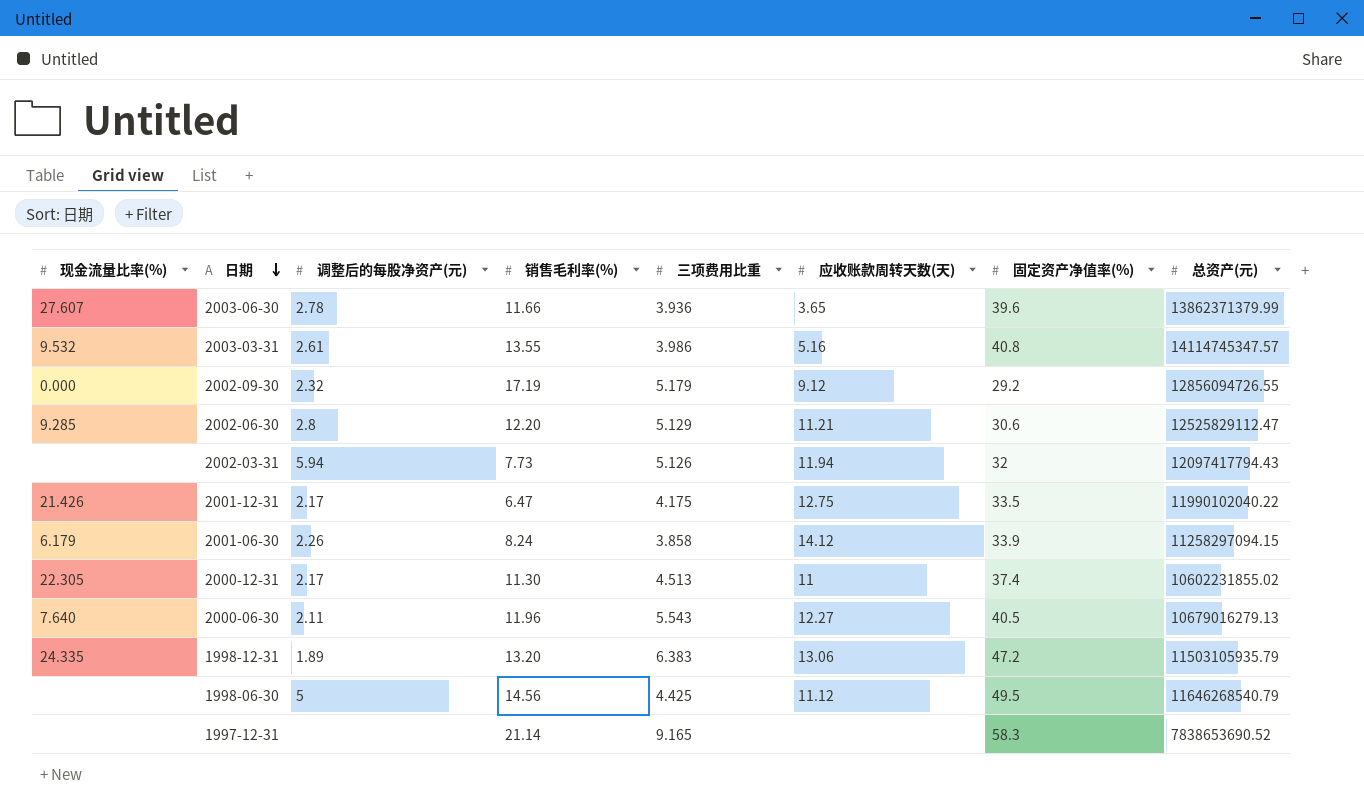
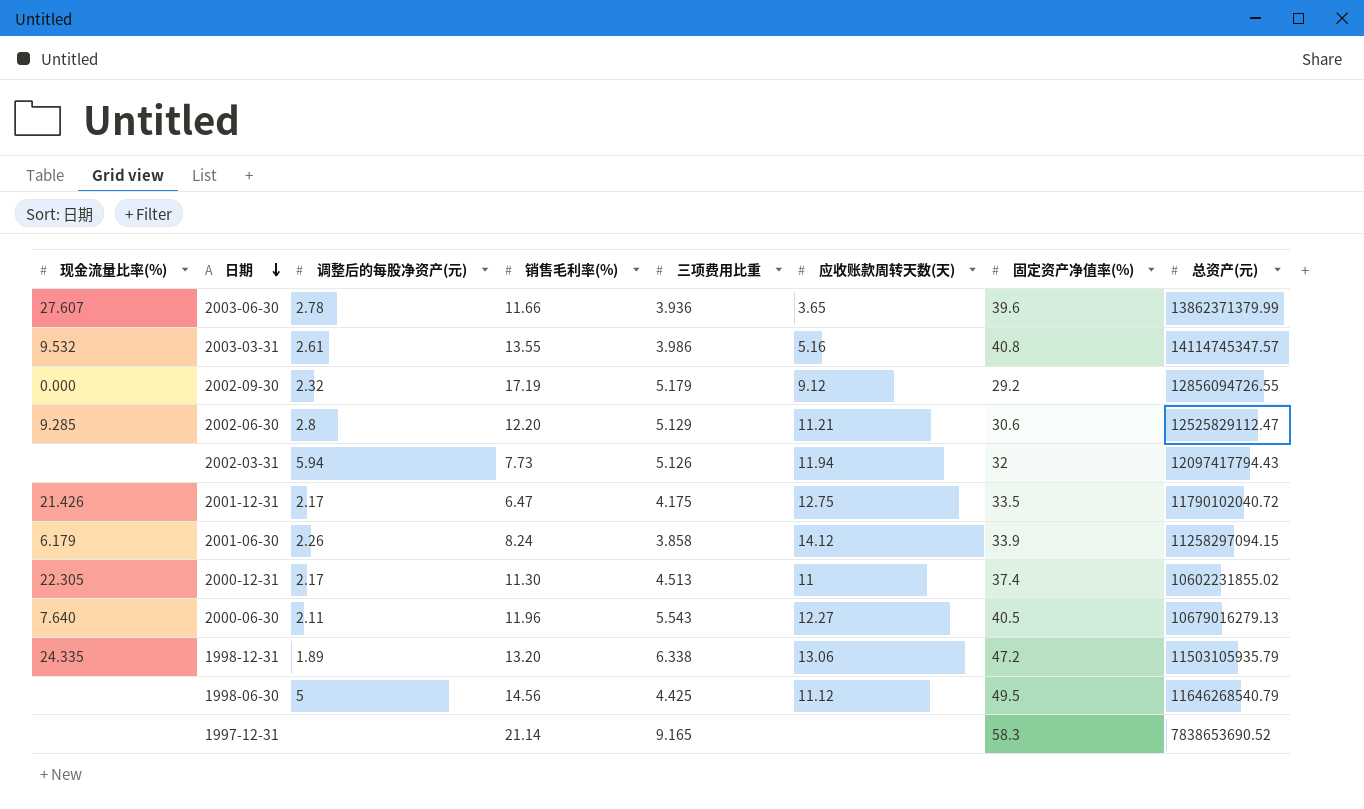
2001-12-31 | 总资产(元): 11990102040.22 -> 11790102040.72
1998-12-31 | 三项费用比重: 6.383 -> 6.338

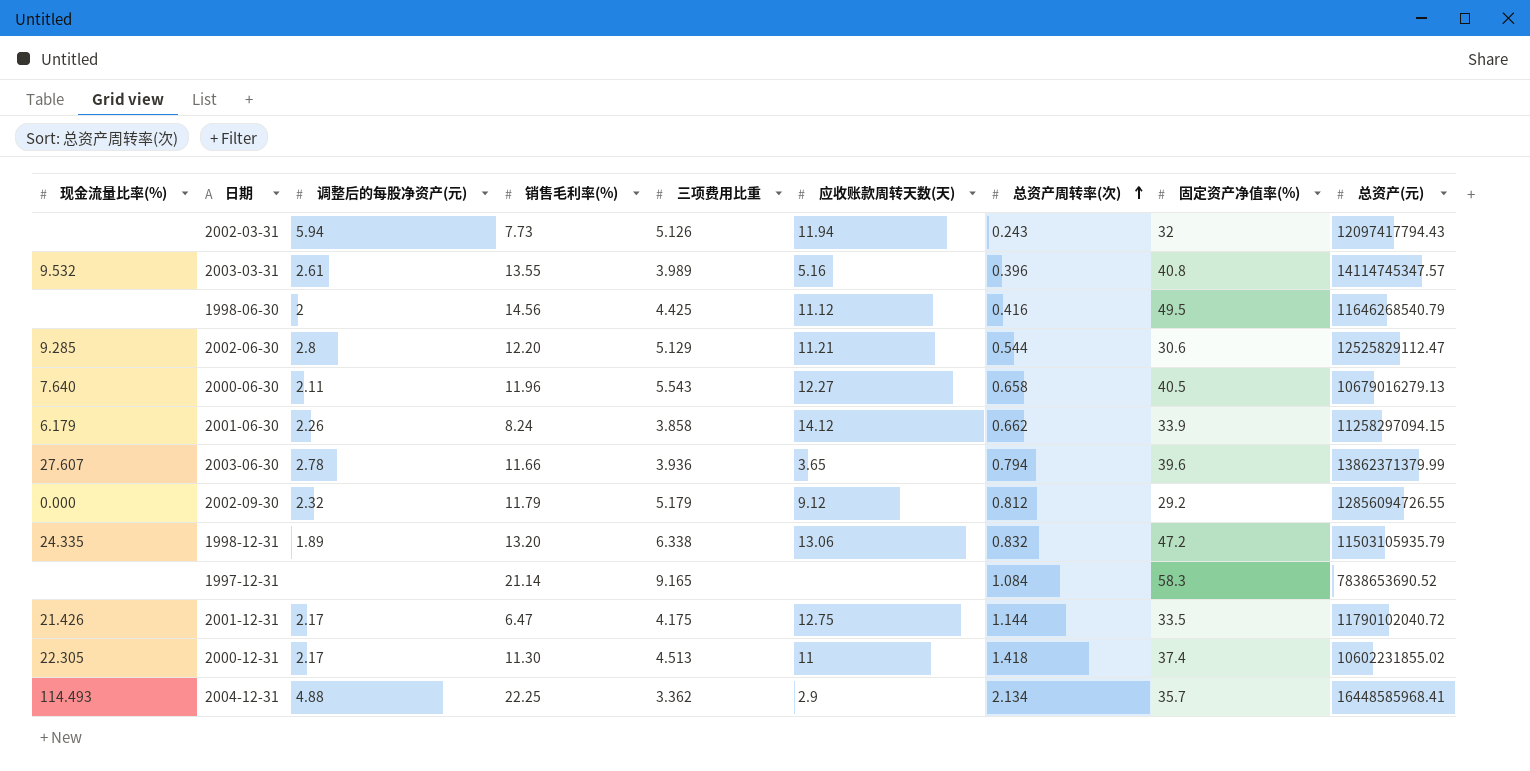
row order: 日期 descending -> 总资产周转率(次) ascending
column 总资产周转率(次) | position: none -> 7
2003-03-31 | 三项费用比重: 3.986 -> 3.989
1998-06-30 | 调整后的每股净资产(元): 5 -> 2
2002-09-30 | 销售毛利率(%): 17.19 -> 11.79
row 2004-12-31: none -> 114.493 | 4.88 | 22.25 | 3.362 | 2.9 | 2.134 | 35.7 | 16448585968.41

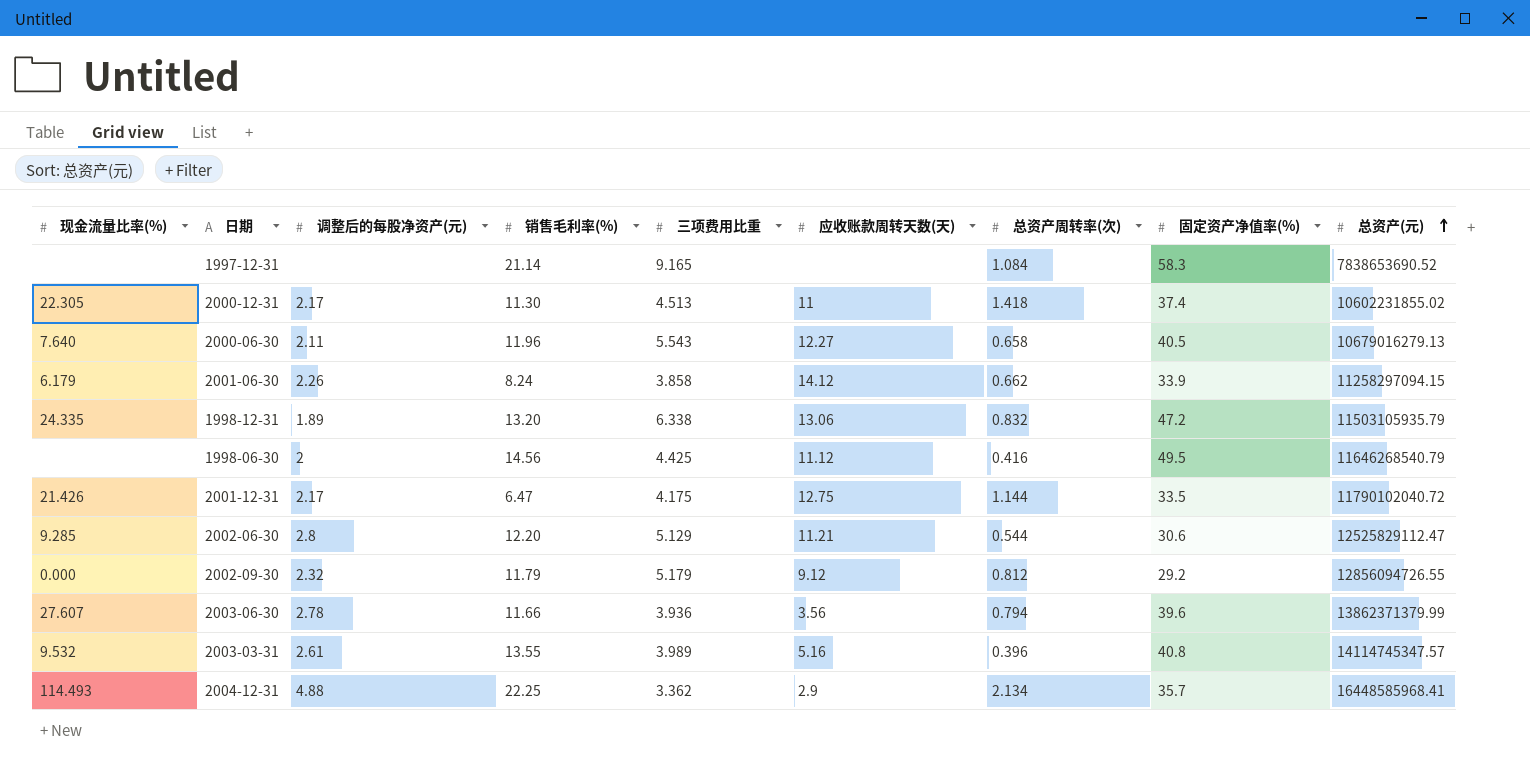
row order: 总资产周转率(次) ascending -> 总资产(元) ascending
row 2002-03-31: none | 5.94 | 7.73 | 5.126 | 11.94 | 0.243 | 32 | 12097417794.43 -> none
2003-06-30 | 应收账款周转天数(天): 3.65 -> 3.56

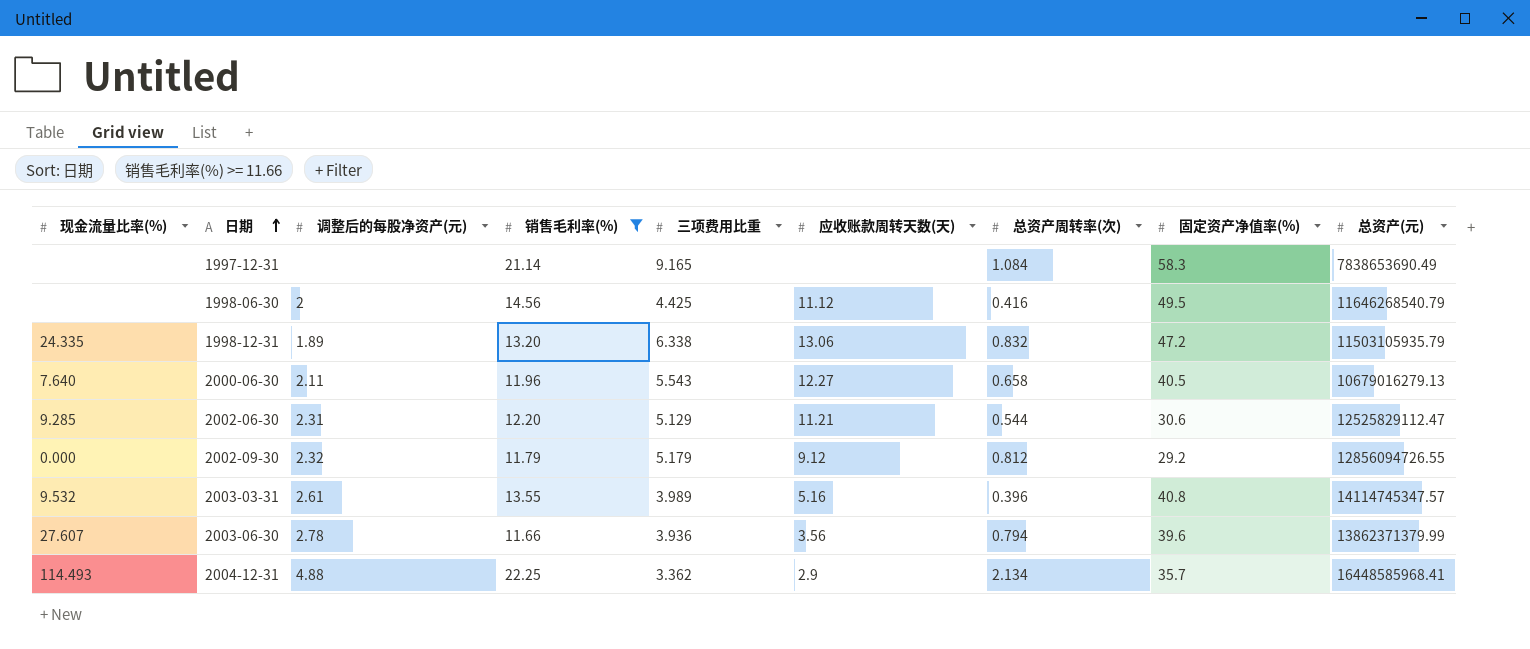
filter: none -> 销售毛利率(%) >= 11.66
row order: 总资产(元) ascending -> 日期 ascending
1997-12-31 | 总资产(元): 7838653690.52 -> 7838653690.49
2002-06-30 | 调整后的每股净资产(元): 2.8 -> 2.31

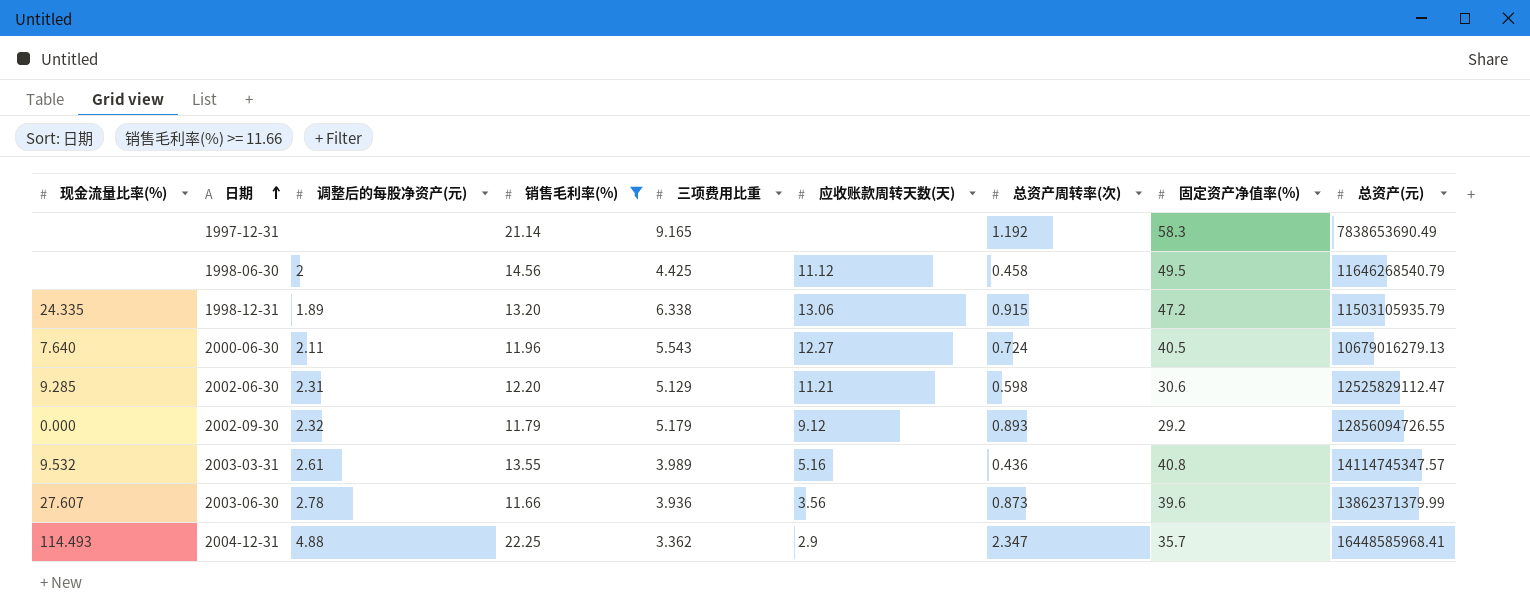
1997-12-31 | 总资产周转率(次): 1.084 -> 1.192
1998-06-30 | 总资产周转率(次): 0.416 -> 0.458
1998-12-31 | 总资产周转率(次): 0.832 -> 0.915
2000-06-30 | 总资产周转率(次): 0.658 -> 0.724
2002-06-30 | 总资产周转率(次): 0.544 -> 0.598
2002-09-30 | 总资产周转率(次): 0.812 -> 0.893
2003-03-31 | 总资产周转率(次): 0.396 -> 0.436
2003-06-30 | 总资产周转率(次): 0.794 -> 0.873
2004-12-31 | 总资产周转率(次): 2.134 -> 2.347

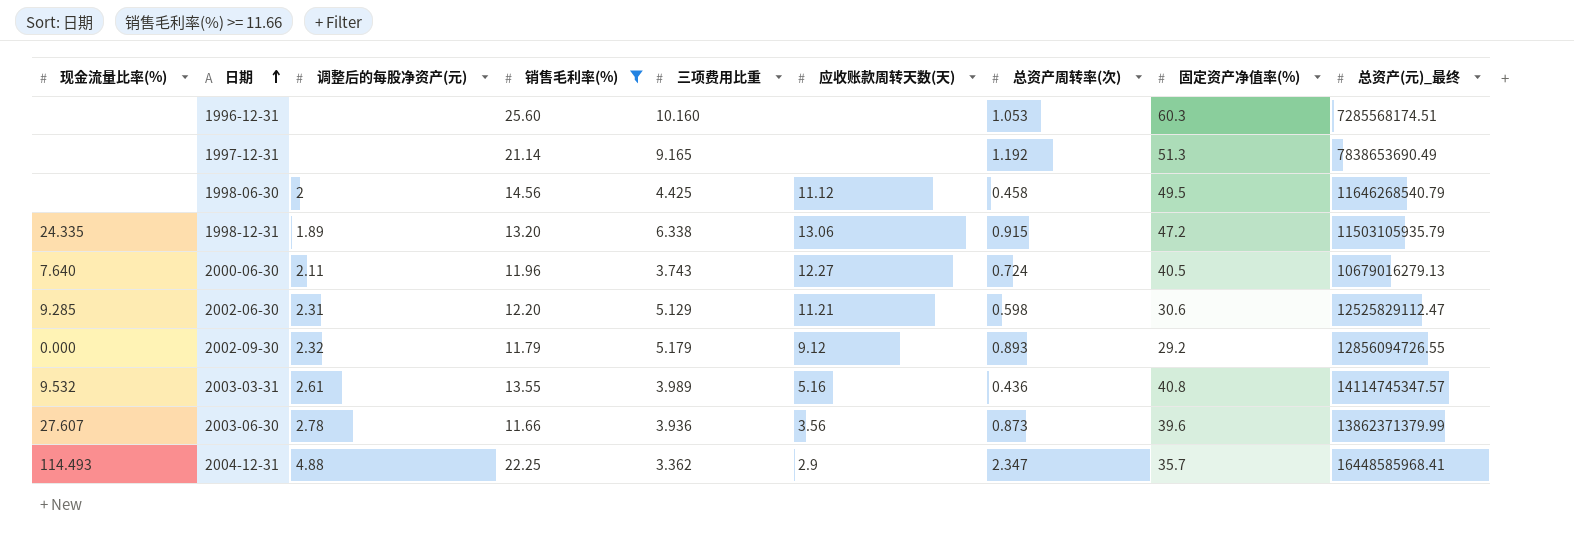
column name: 总资产(元) -> 总资产(元)_最终
row 1996-12-31: none -> none | none | 25.60 | 10.160 | none | 1.053 | 60.3 | 7285568174.51
1997-12-31 | 固定资产净值率(%): 58.3 -> 51.3
2000-06-30 | 三项费用比重: 5.543 -> 3.743

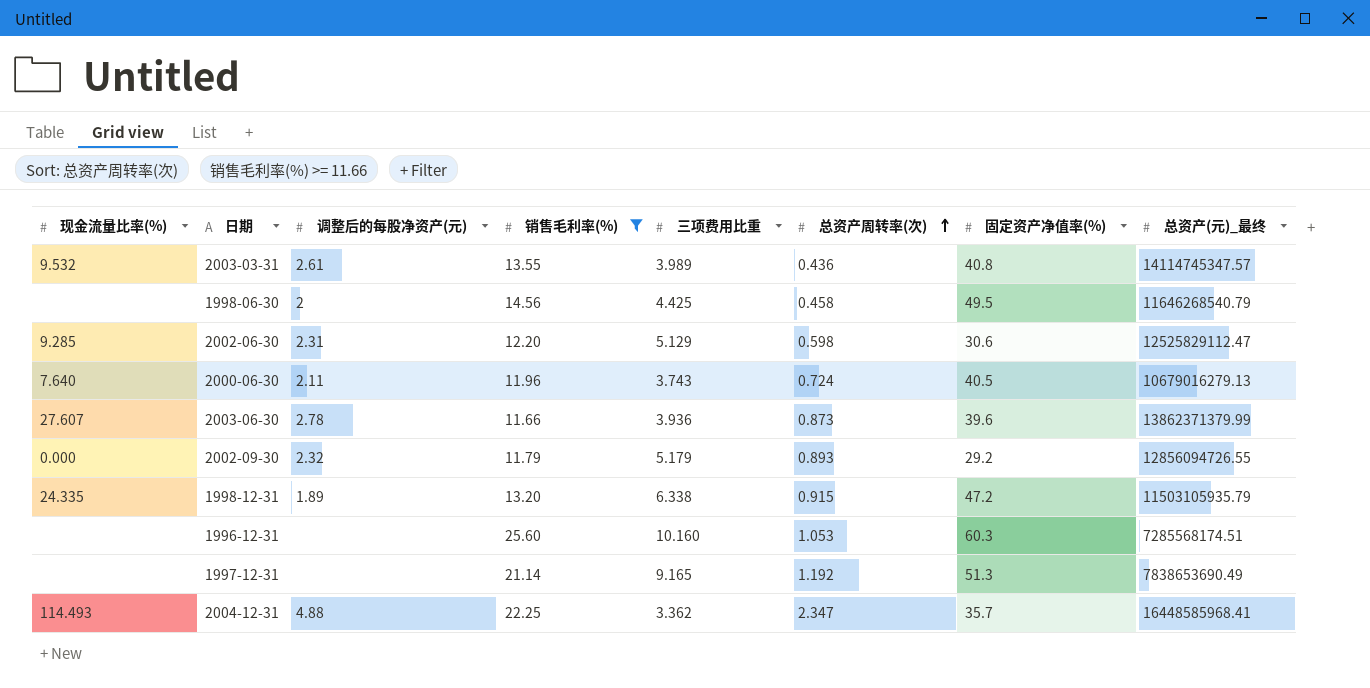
row order: 日期 ascending -> 总资产周转率(次) ascending
column 应收账款周转天数(天) | position: 6 -> none

